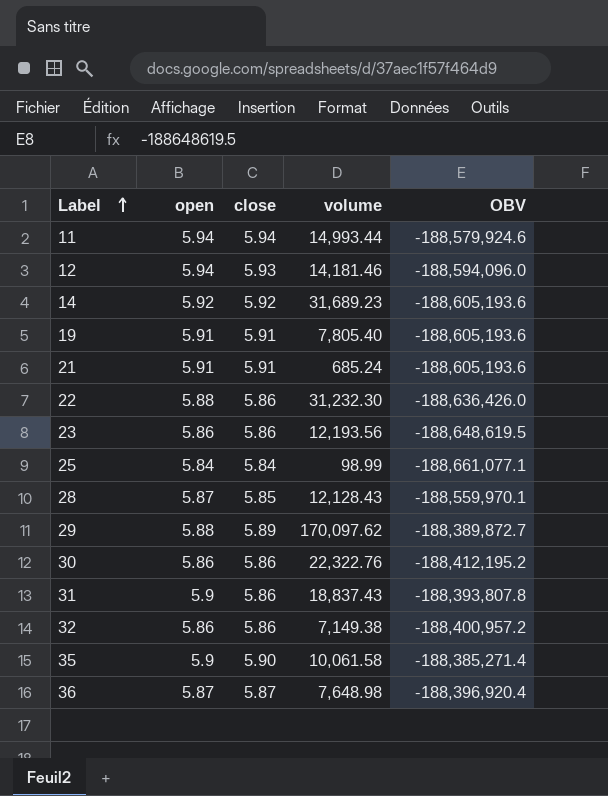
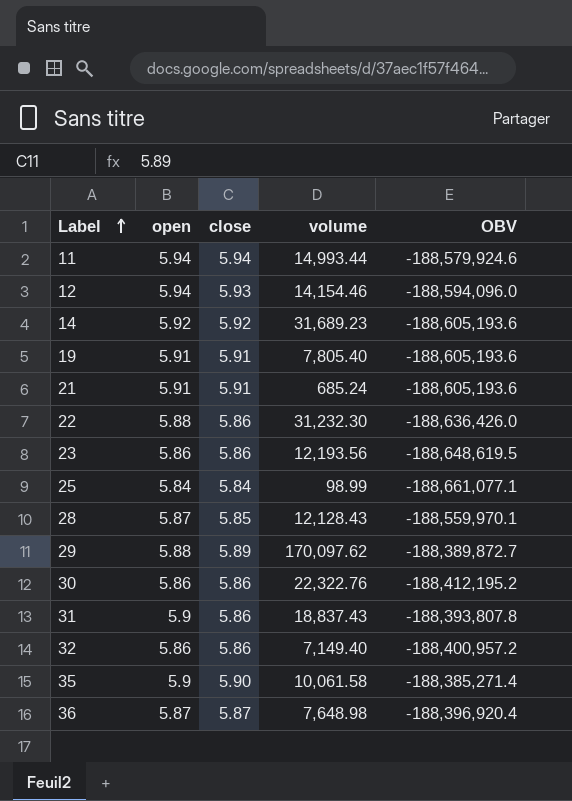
12 | volume: 14,181.46 -> 14,154.46
32 | volume: 7,149.38 -> 7,149.40

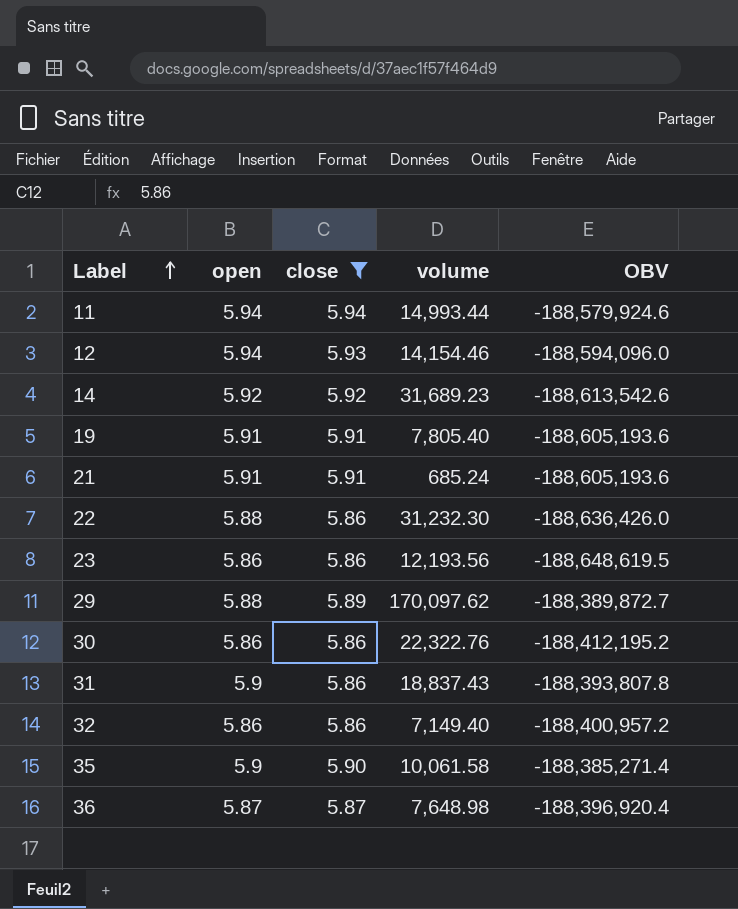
filter: none -> close >= 5.86
14 | OBV: -188,605,193.6 -> -188,613,542.6

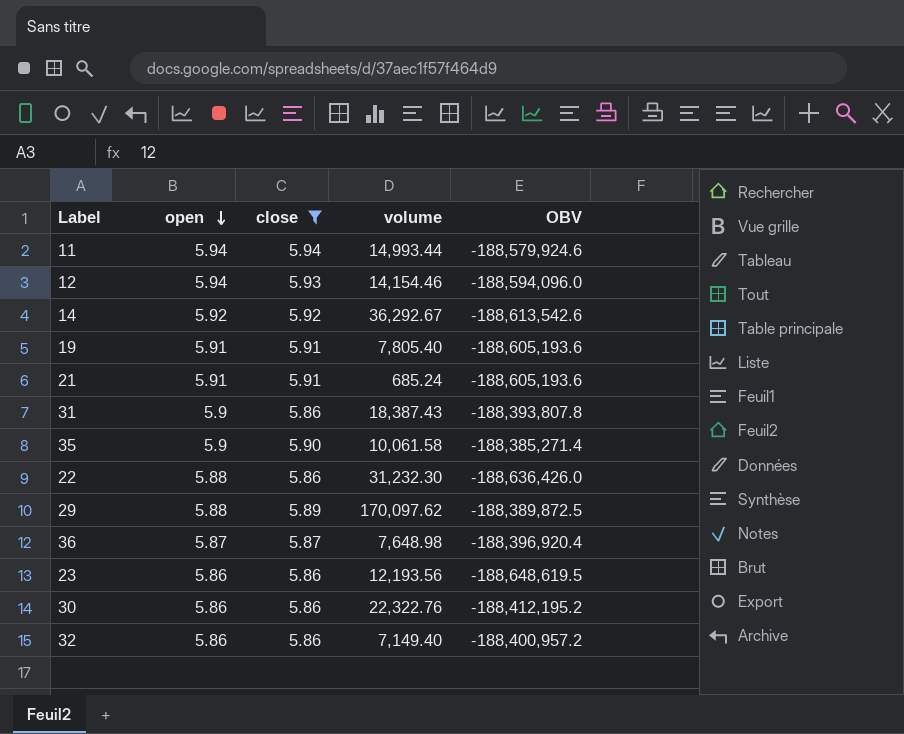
row order: Label ascending -> open descending
14 | volume: 31,689.23 -> 36,292.67
31 | volume: 18,837.43 -> 18,387.43
29 | OBV: -188,389,872.7 -> -188,389,872.5

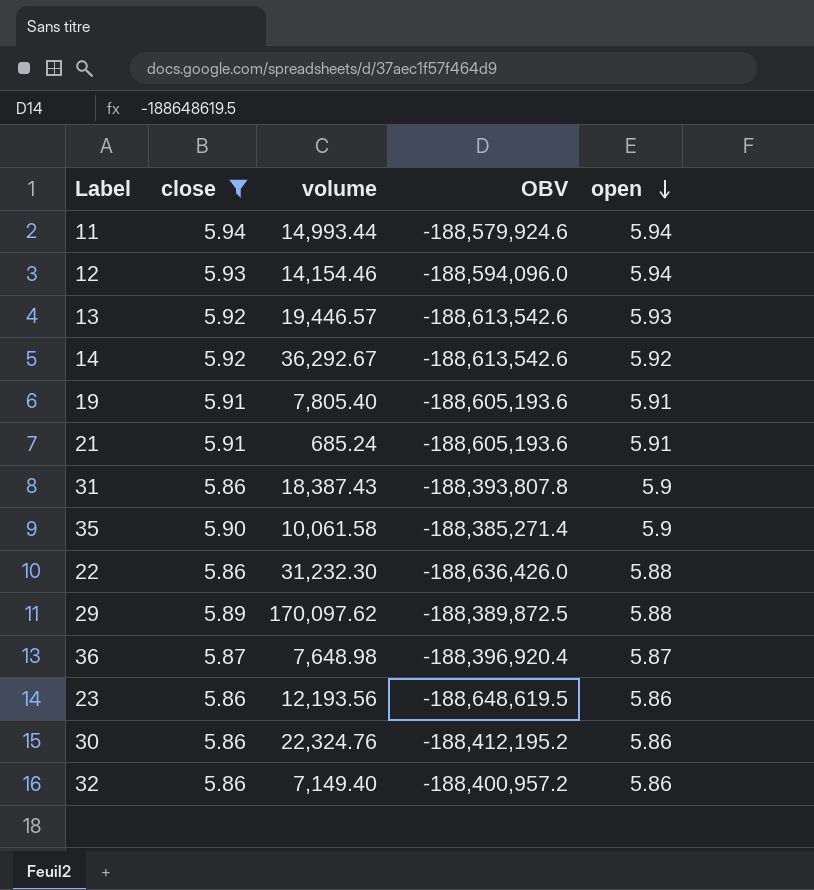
column open | position: 2 -> 5
row 13: none -> 5.92 | 19,446.57 | -188,613,542.6 | 5.93
30 | volume: 22,322.76 -> 22,324.76

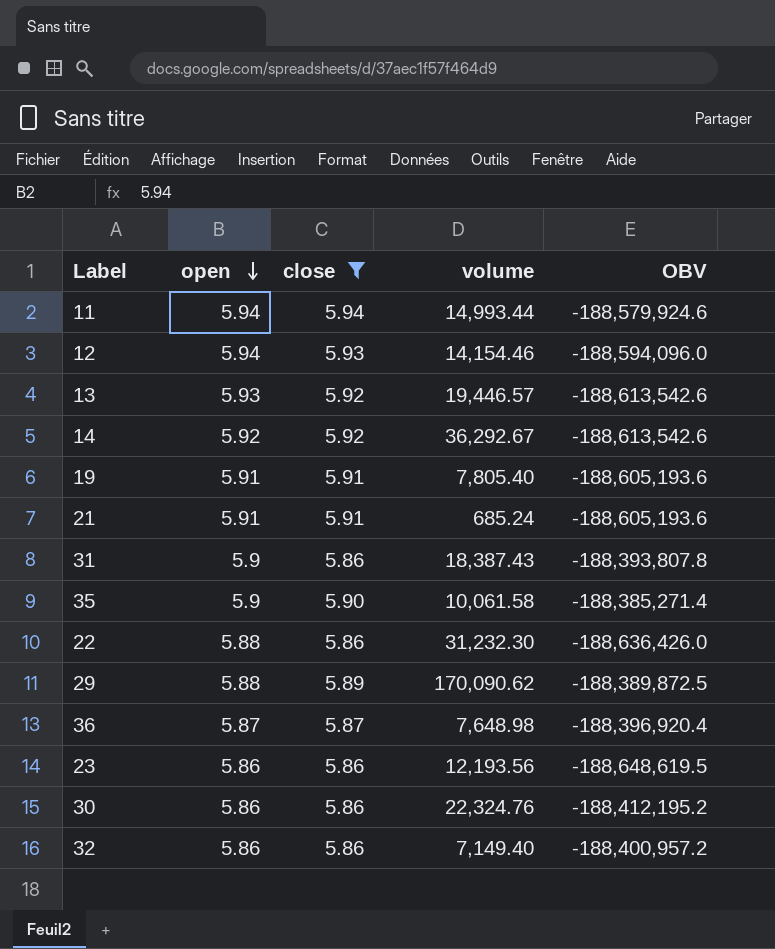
column open | position: 5 -> 2
29 | volume: 170,097.62 -> 170,090.62

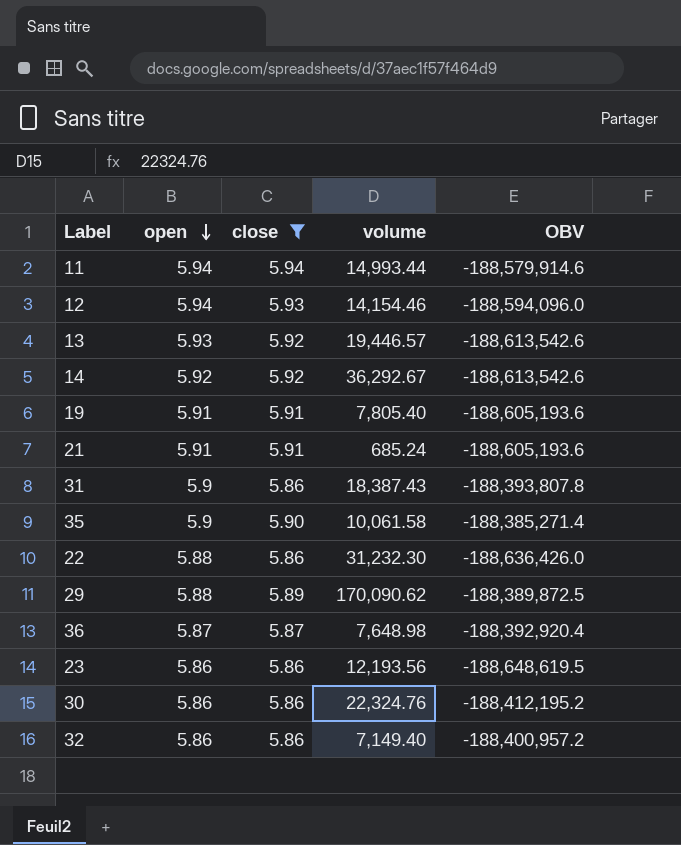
11 | OBV: -188,579,924.6 -> -188,579,914.6
36 | OBV: -188,396,920.4 -> -188,392,920.4

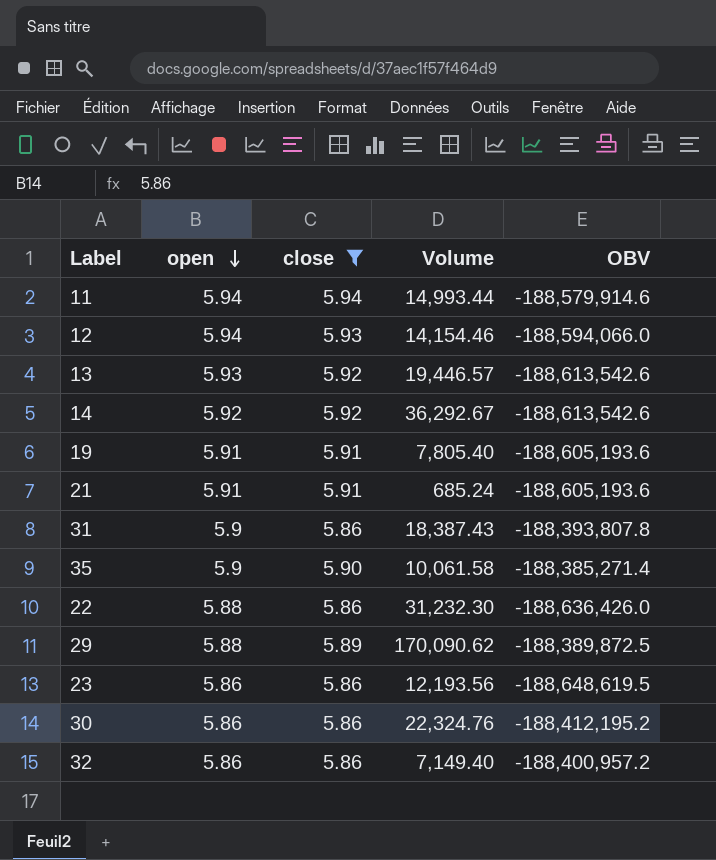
column name: volume -> Volume
row 36: 5.87 | 5.87 | 7,648.98 | -188,392,920.4 -> none
12 | OBV: -188,594,096.0 -> -188,594,066.0

